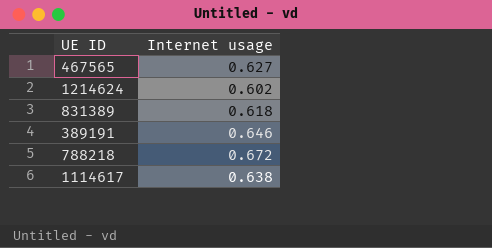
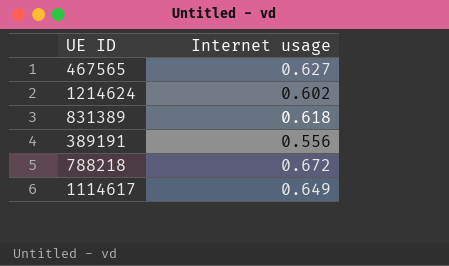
389191 | Internet usage: 0.646 -> 0.556
1114617 | Internet usage: 0.638 -> 0.649

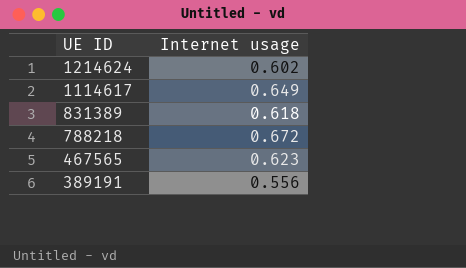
row order: none -> UE ID descending
467565 | Internet usage: 0.627 -> 0.623

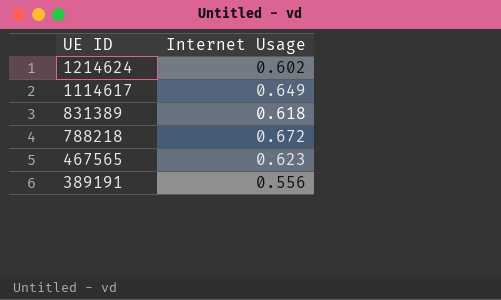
column name: Internet usage -> Internet Usage

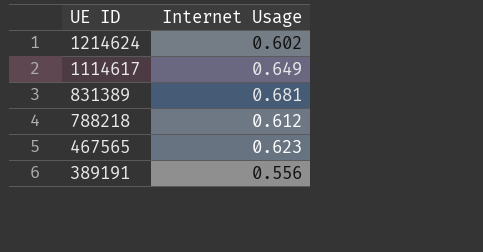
831389 | Internet Usage: 0.618 -> 0.681
788218 | Internet Usage: 0.672 -> 0.612

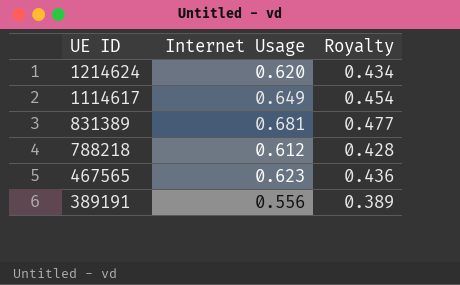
column Royalty | formula: none -> [Internet Usage] * 0.7
1214624 | Internet Usage: 0.602 -> 0.620

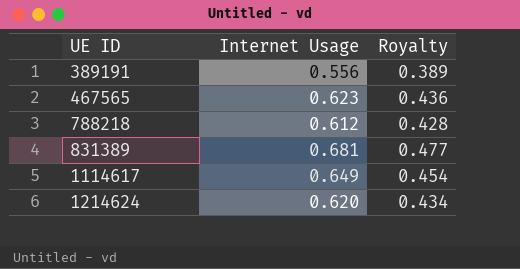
row order: UE ID descending -> UE ID ascending

